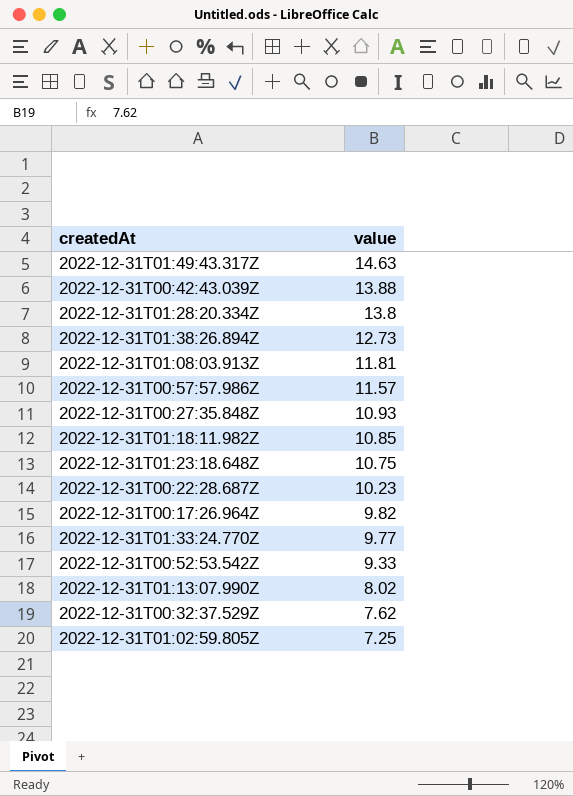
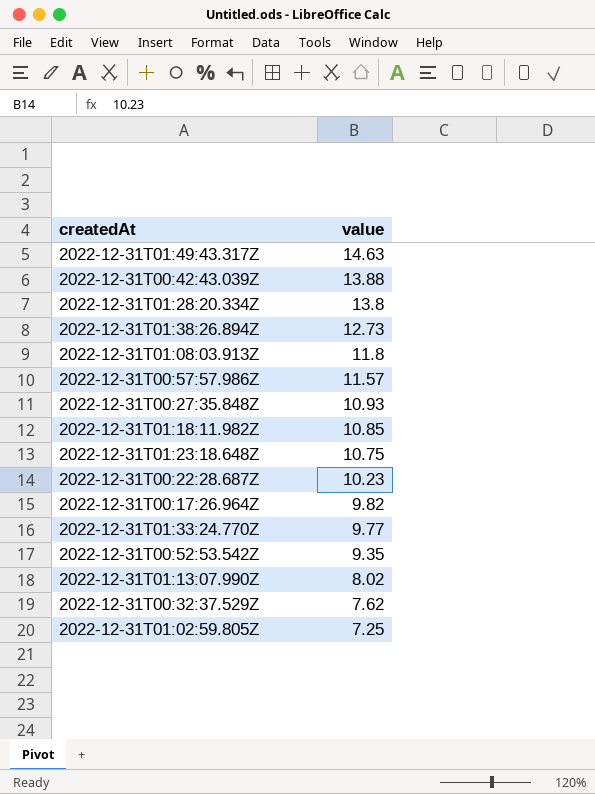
2022-12-31T01:08:03.913Z | value: 11.81 -> 11.8
2022-12-31T00:52:53.542Z | value: 9.33 -> 9.35

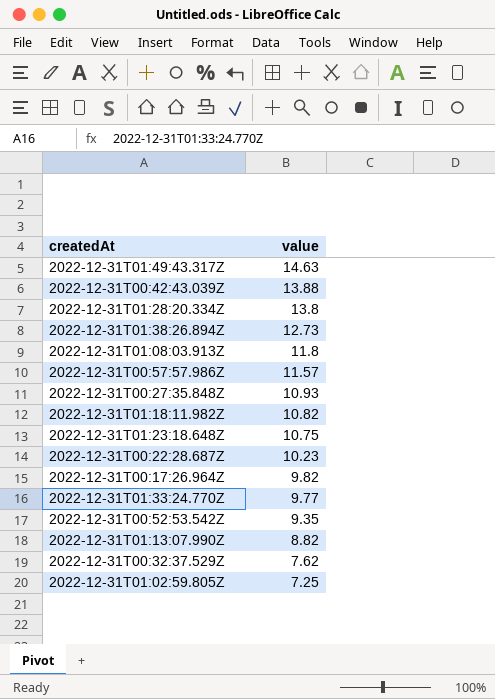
2022-12-31T01:18:11.982Z | value: 10.85 -> 10.82
2022-12-31T01:13:07.990Z | value: 8.02 -> 8.82

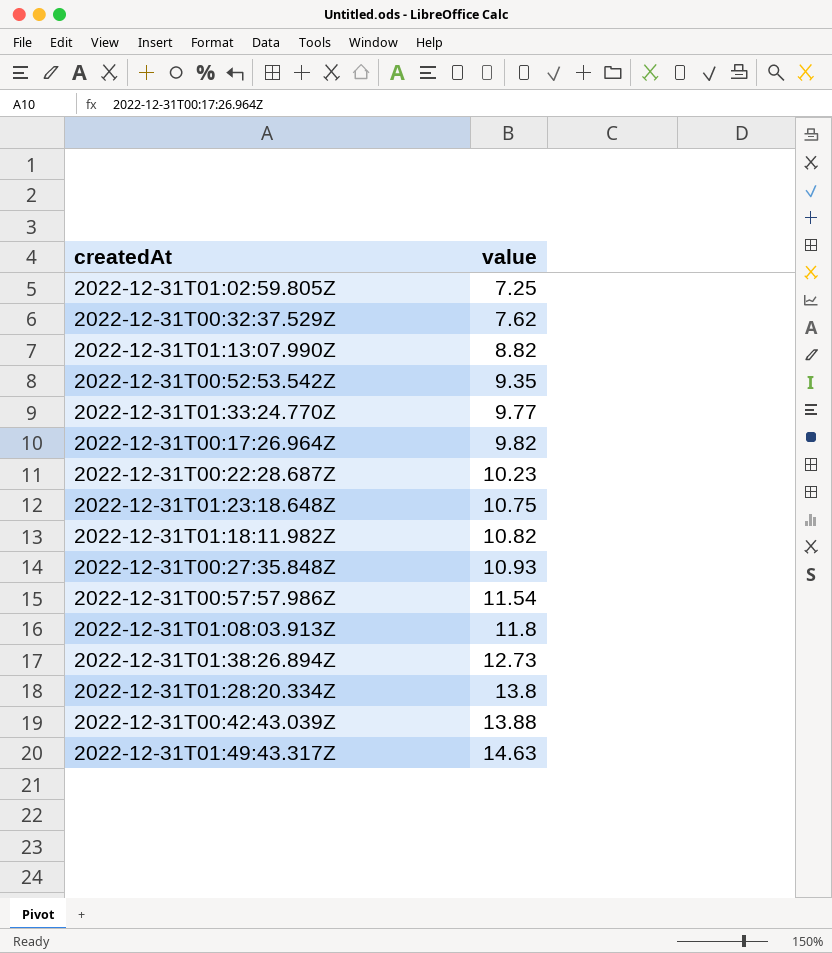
row order: value descending -> value ascending
2022-12-31T00:57:57.986Z | value: 11.57 -> 11.54

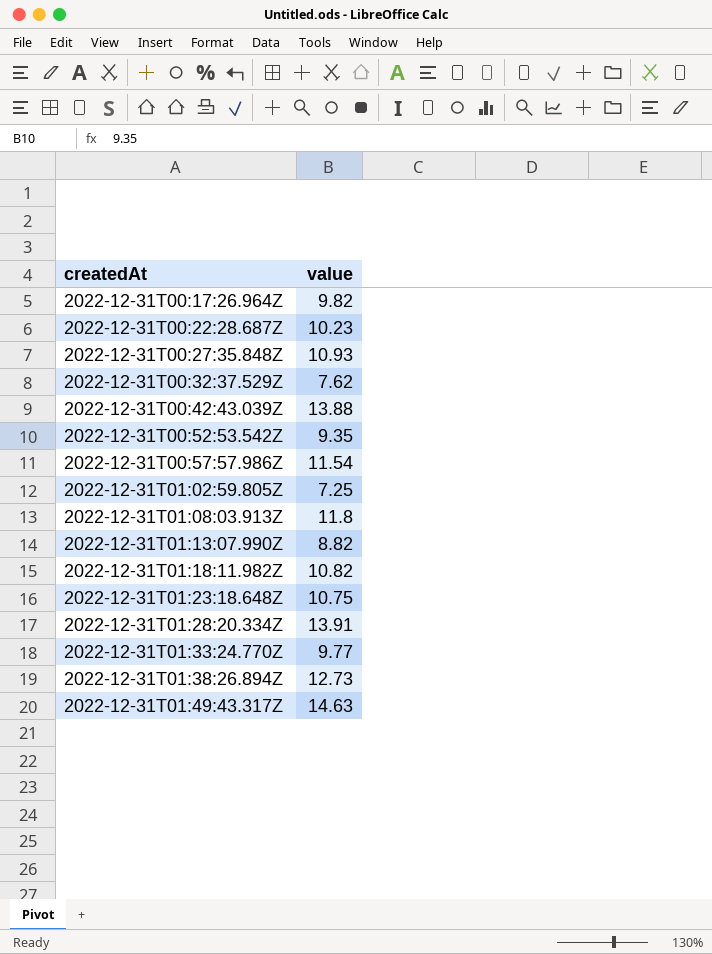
row order: value ascending -> createdAt ascending
2022-12-31T01:28:20.334Z | value: 13.8 -> 13.91

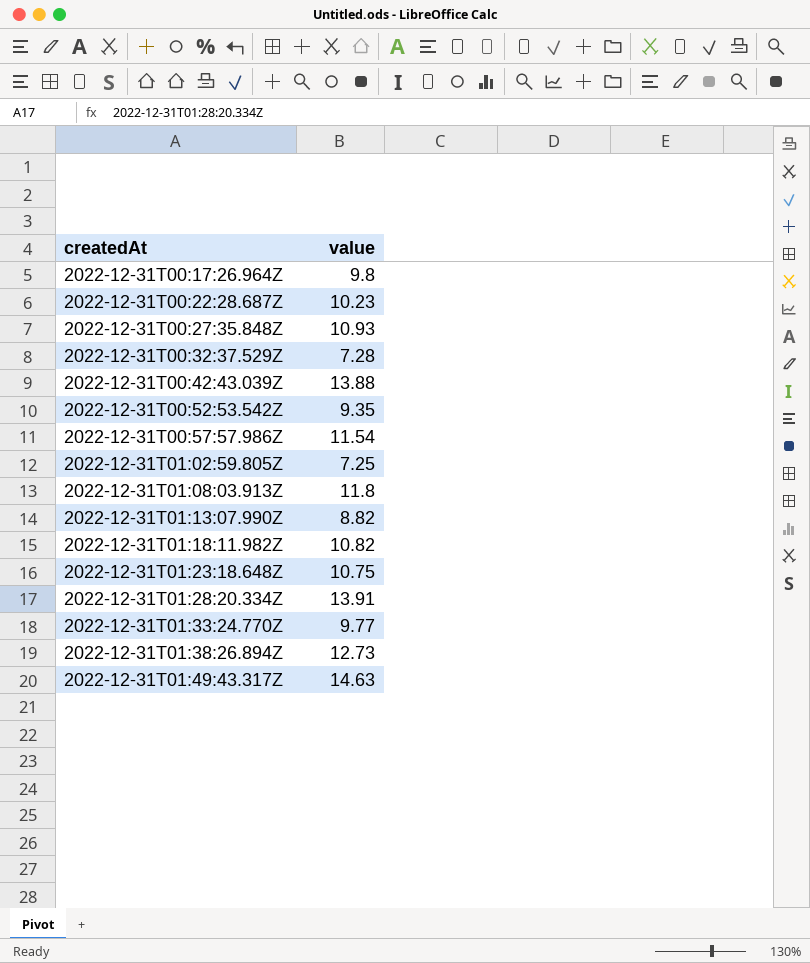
2022-12-31T00:17:26.964Z | value: 9.82 -> 9.8
2022-12-31T00:32:37.529Z | value: 7.62 -> 7.28

